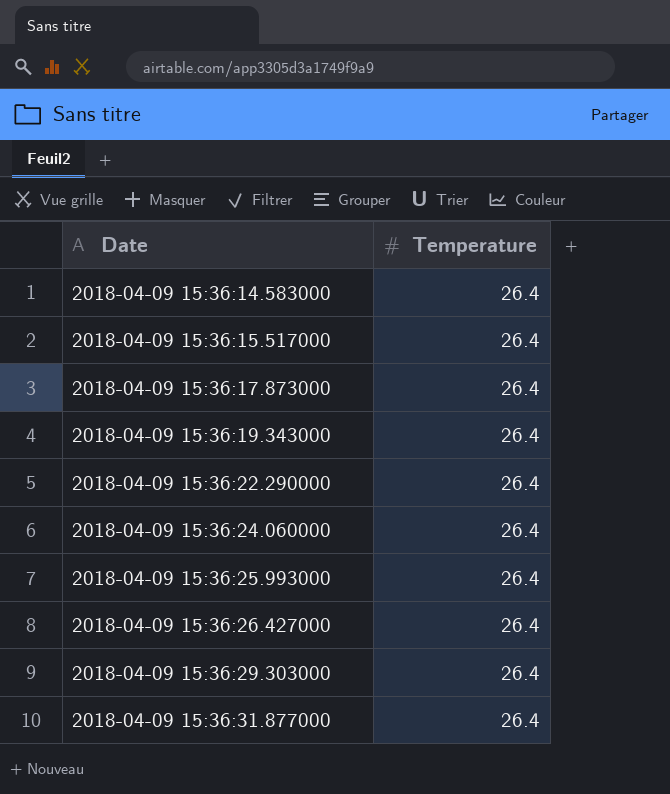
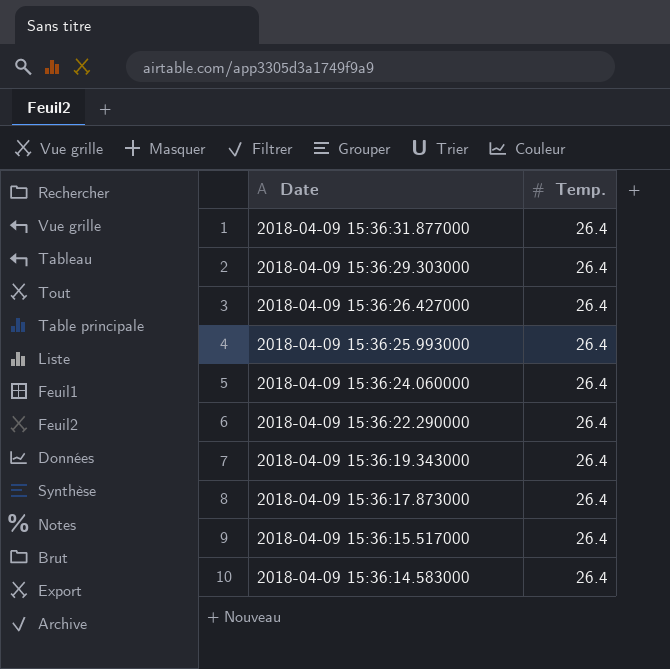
row order: Date ascending -> Date descending
column name: Temperature -> Temp.

